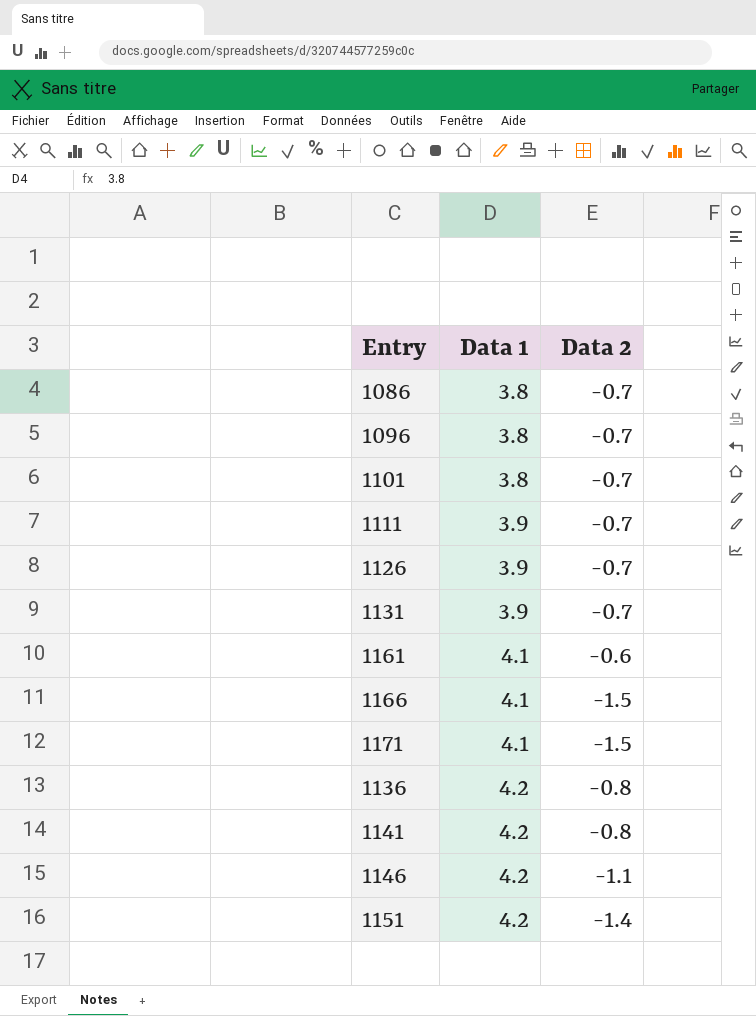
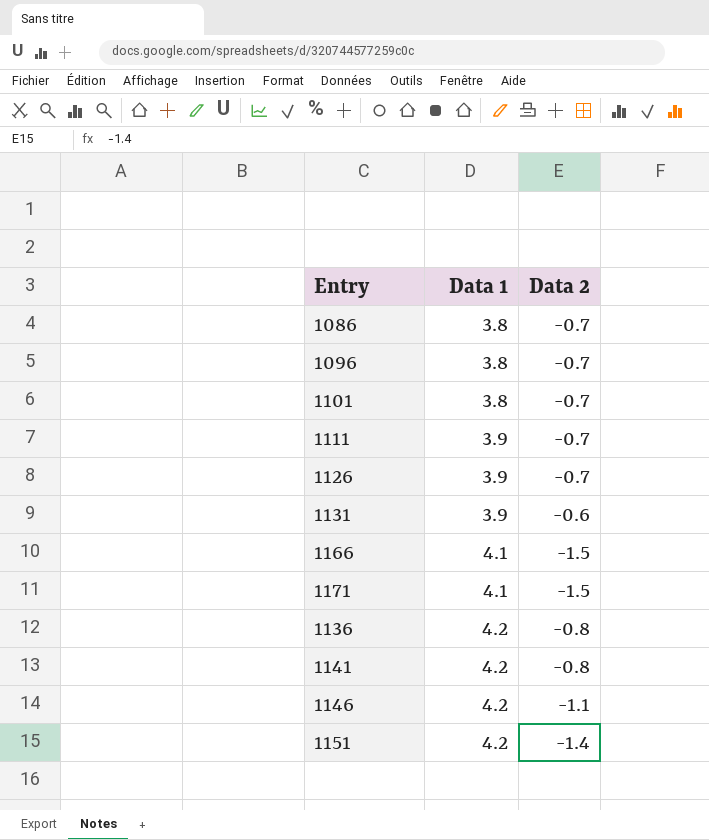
row 1161: 4.1 | -0.6 -> none
1131 | Data 2: -0.7 -> -0.6

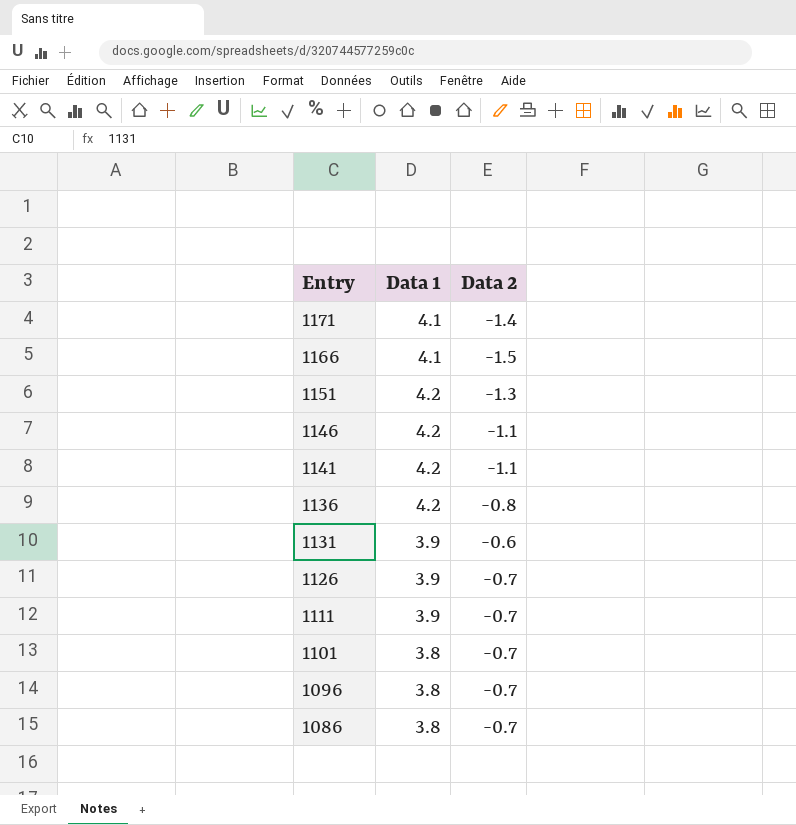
row order: Data 1 ascending -> Entry descending
1171 | Data 2: -1.5 -> -1.4
1151 | Data 2: -1.4 -> -1.3
1141 | Data 2: -0.8 -> -1.1

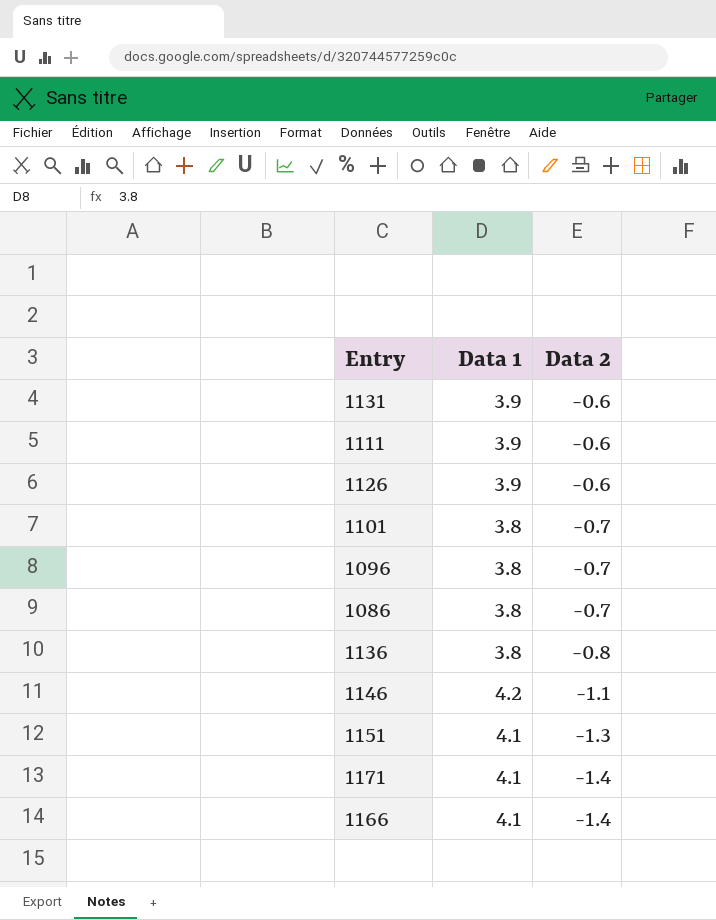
row order: Entry descending -> Data 2 descending
row 1141: 4.2 | -1.1 -> none
1111 | Data 2: -0.7 -> -0.6
1126 | Data 2: -0.7 -> -0.6
1136 | Data 1: 4.2 -> 3.8
1151 | Data 1: 4.2 -> 4.1
1166 | Data 2: -1.5 -> -1.4

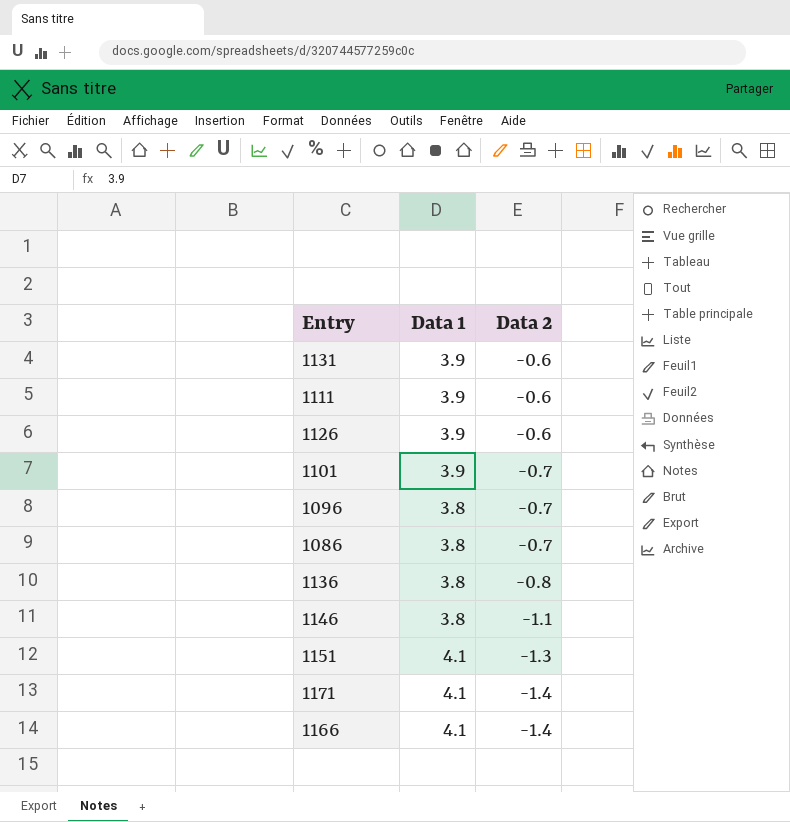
1101 | Data 1: 3.8 -> 3.9
1146 | Data 1: 4.2 -> 3.8

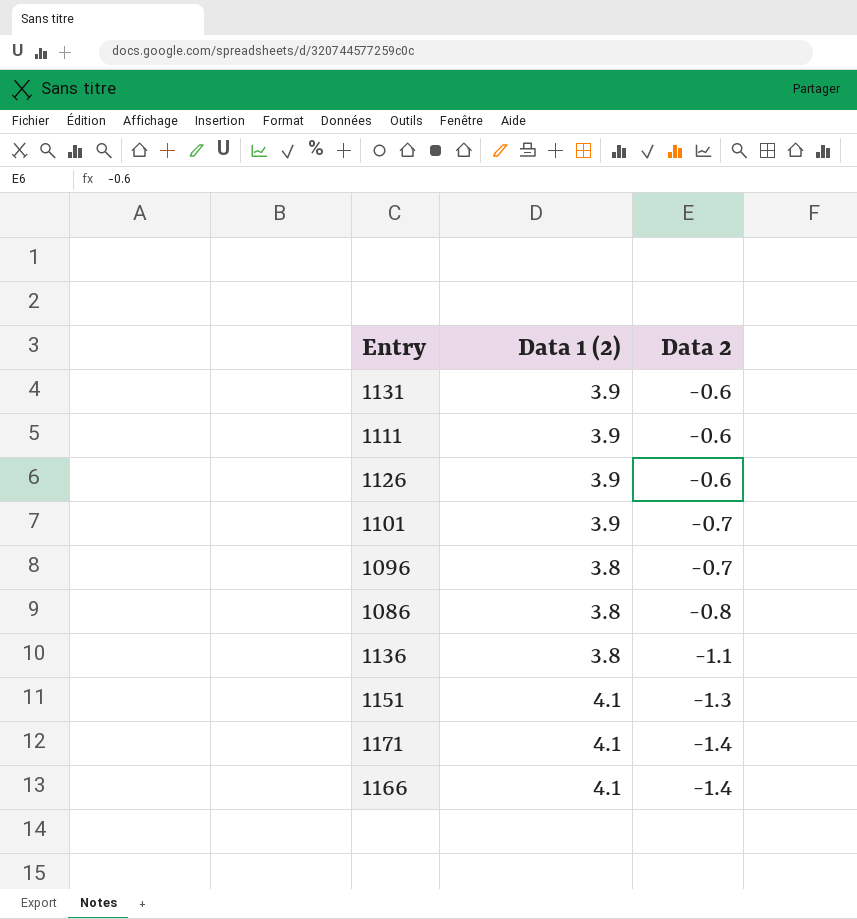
column name: Data 1 -> Data 1 (2)
row 1146: 3.8 | -1.1 -> none
1086 | Data 2: -0.7 -> -0.8
1136 | Data 2: -0.8 -> -1.1

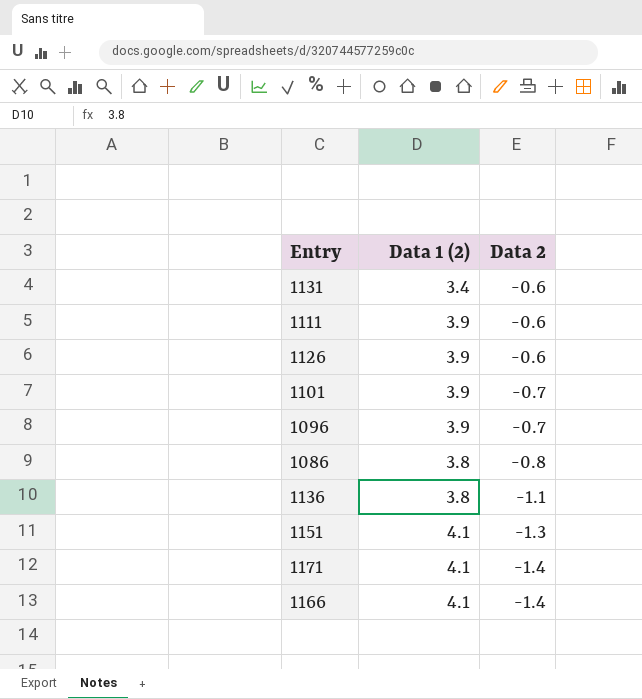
1131 | Data 1 (2): 3.9 -> 3.4
1096 | Data 1 (2): 3.8 -> 3.9

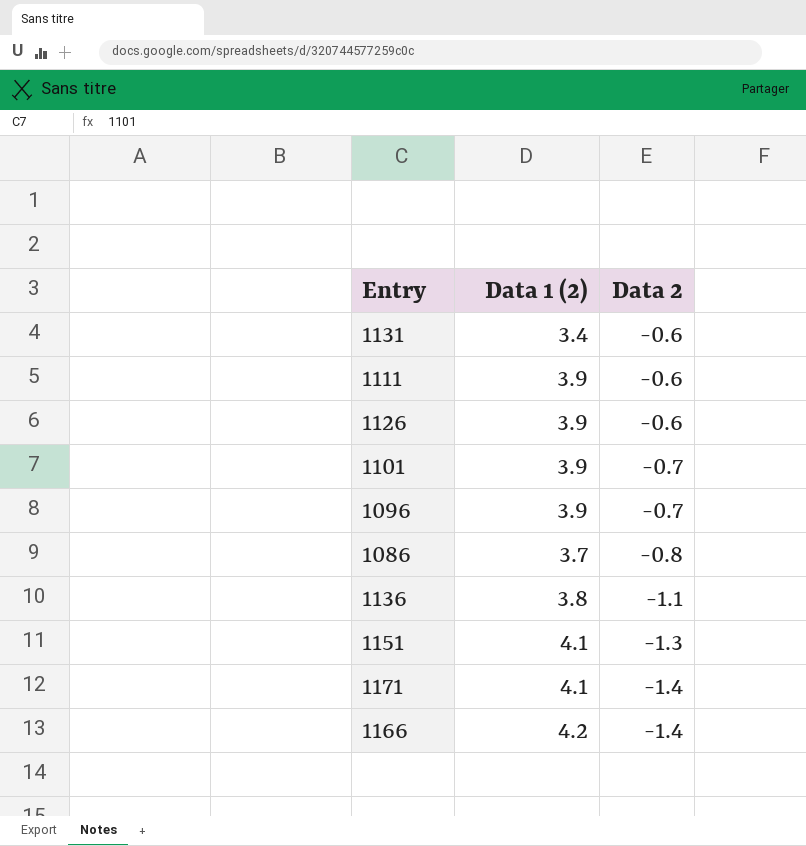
1086 | Data 1 (2): 3.8 -> 3.7
1166 | Data 1 (2): 4.1 -> 4.2

